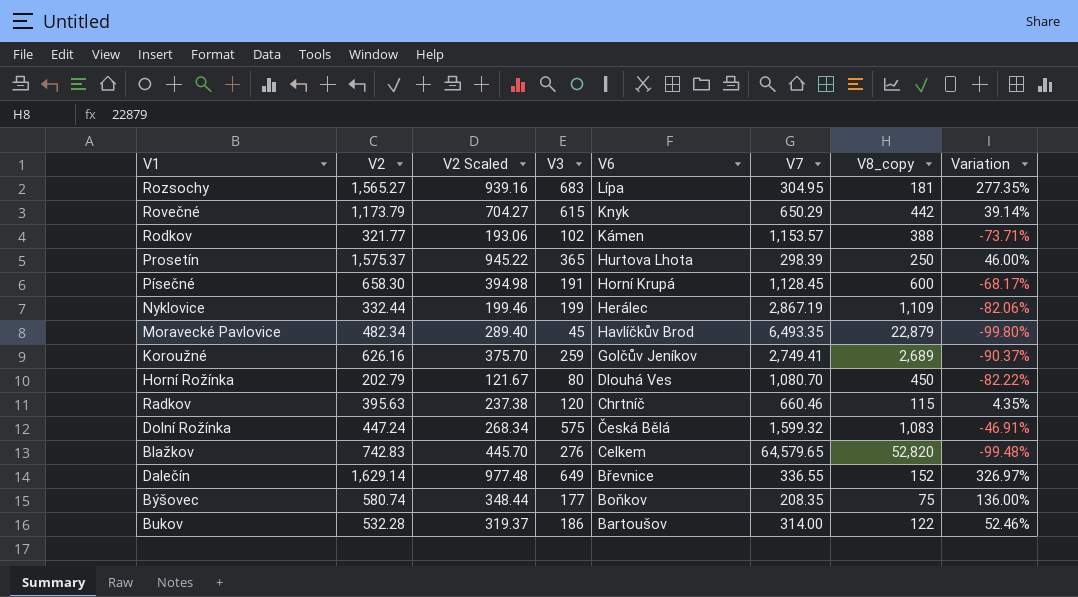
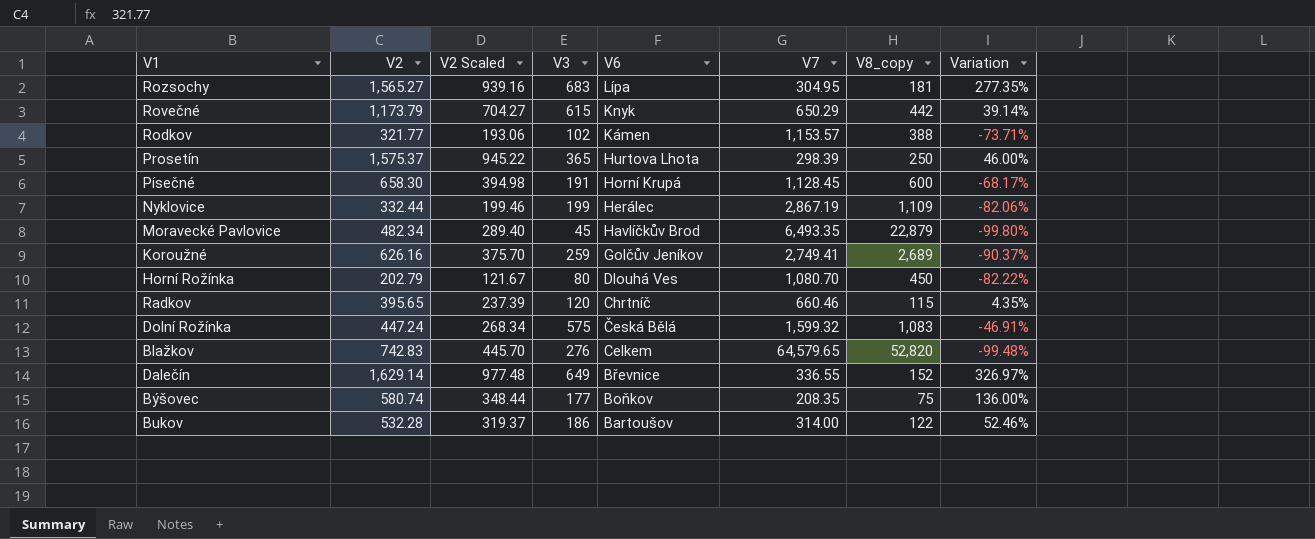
Radkov | V2: 395.63 -> 395.65
Radkov | V2 Scaled: 237.38 -> 237.39

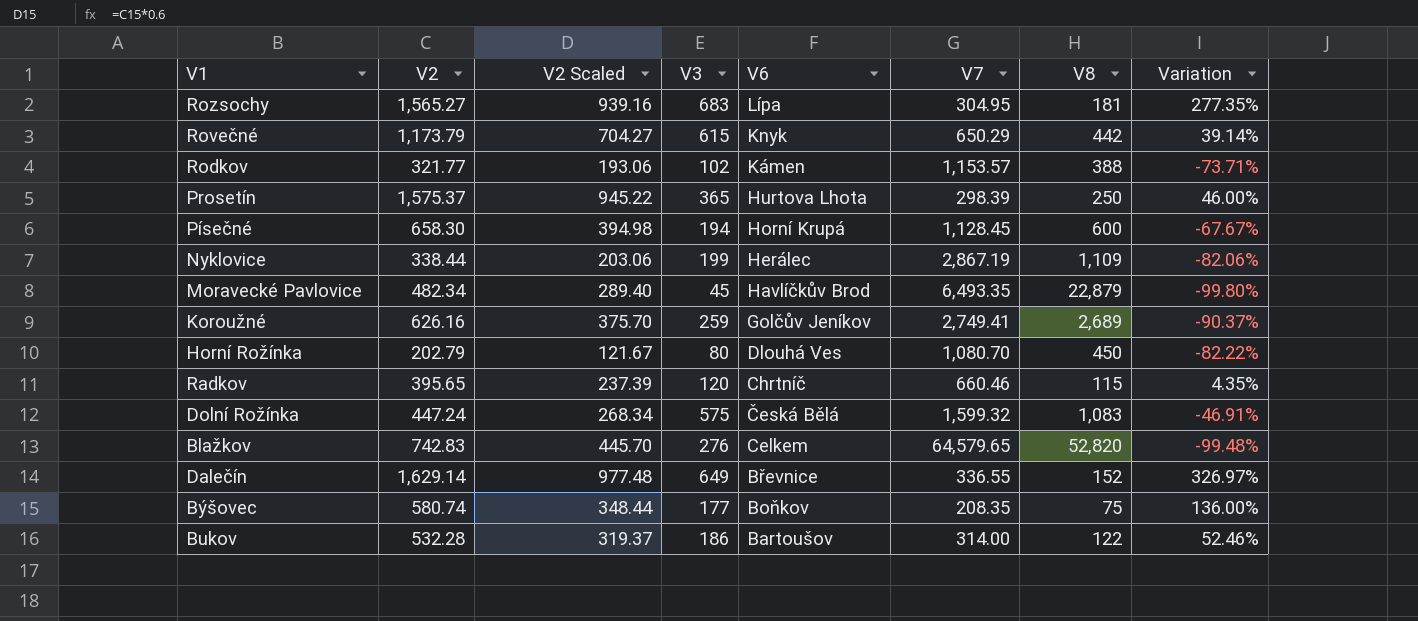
column name: V8_copy -> V8
Písečné | V3: 191 -> 194
Písečné | Variation: -68.17% -> -67.67%
Nyklovice | V2: 332.44 -> 338.44
Nyklovice | V2 Scaled: 199.46 -> 203.06

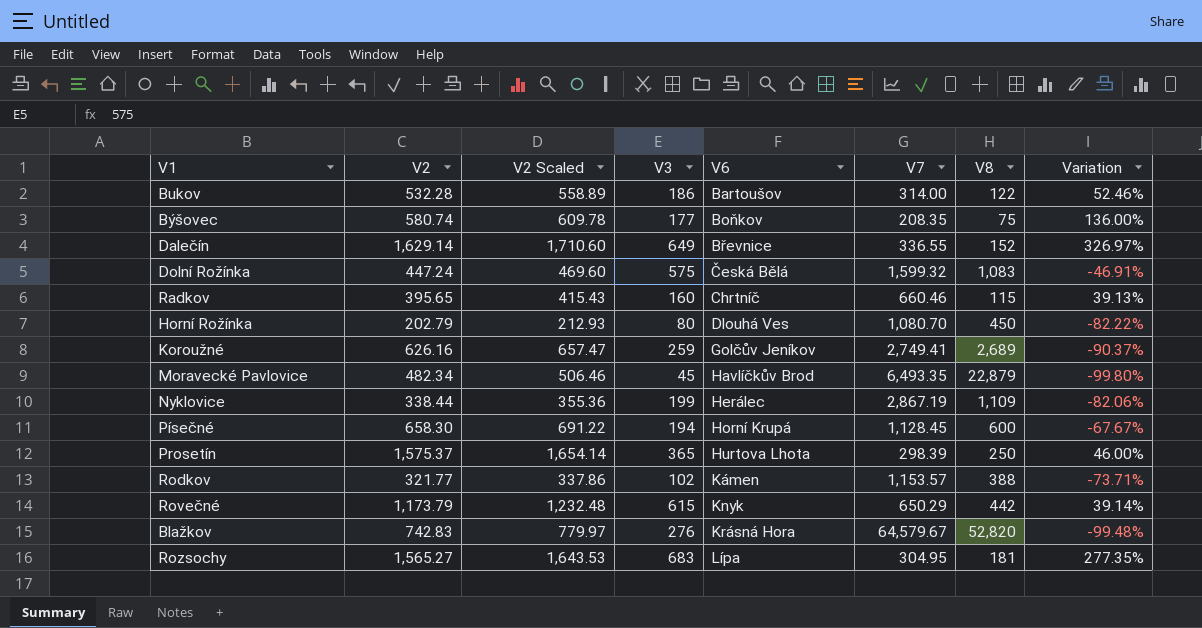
row order: V6 descending -> V6 ascending
column V2 Scaled | formula: [V2] * 0.6 -> [V2] * 1.05
Radkov | V3: 120 -> 160
Radkov | Variation: 4.35% -> 39.13%
Blažkov | V6: Celkem -> Krásná Hora
Blažkov | V7: 64,579.65 -> 64,579.67

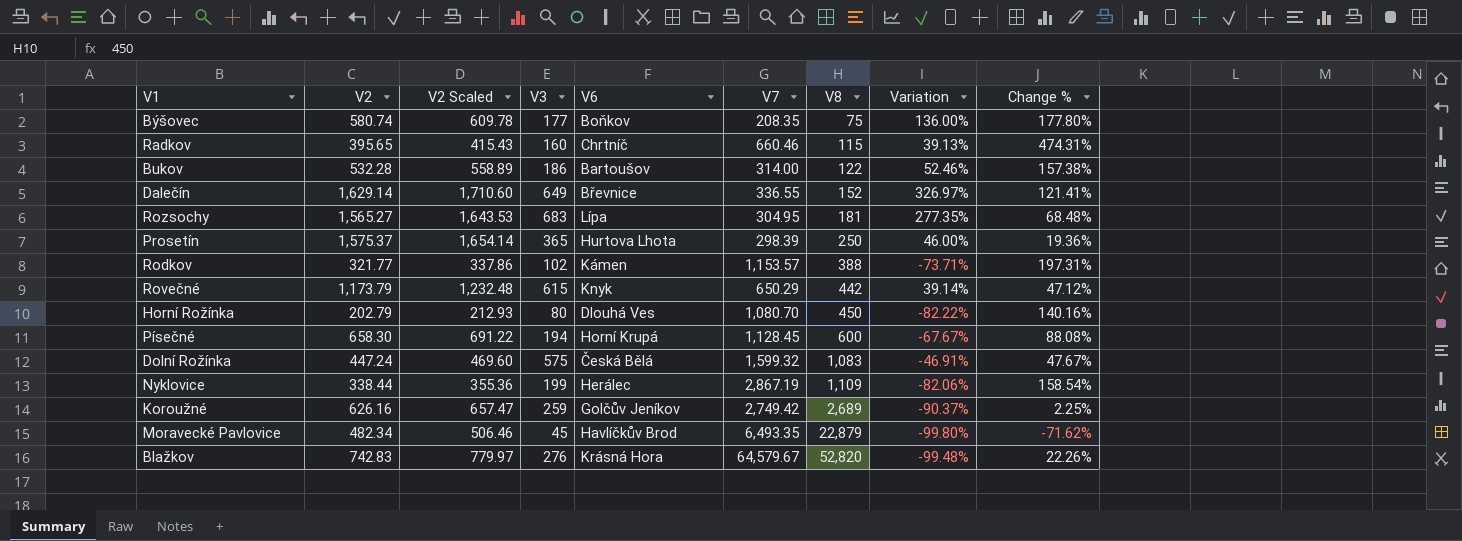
row order: V6 ascending -> V8 ascending
column Change % | formula: none -> ([V7] - [V8]) / [V8]
Koroužné | V7: 2,749.41 -> 2,749.42

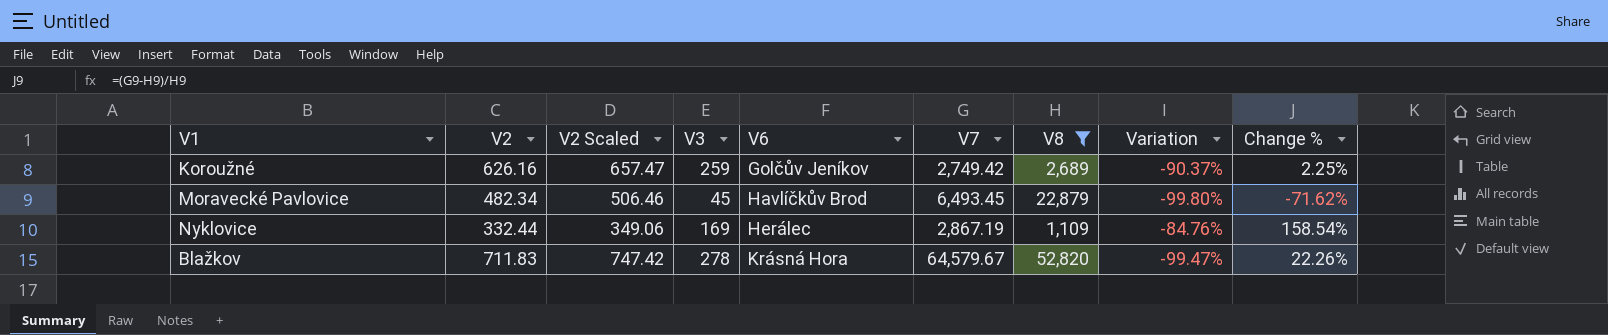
filter: none -> V8 >= 1,109
row order: V8 ascending -> V6 ascending
Moravecké Pavlovice | V7: 6,493.35 -> 6,493.45
Nyklovice | V2: 338.44 -> 332.44
Nyklovice | V2 Scaled: 355.36 -> 349.06
Nyklovice | V3: 199 -> 169
Nyklovice | Variation: -82.06% -> -84.76%
Blažkov | V2: 742.83 -> 711.83
Blažkov | V2 Scaled: 779.97 -> 747.42
Blažkov | V3: 276 -> 278
Blažkov | Variation: -99.48% -> -99.47%

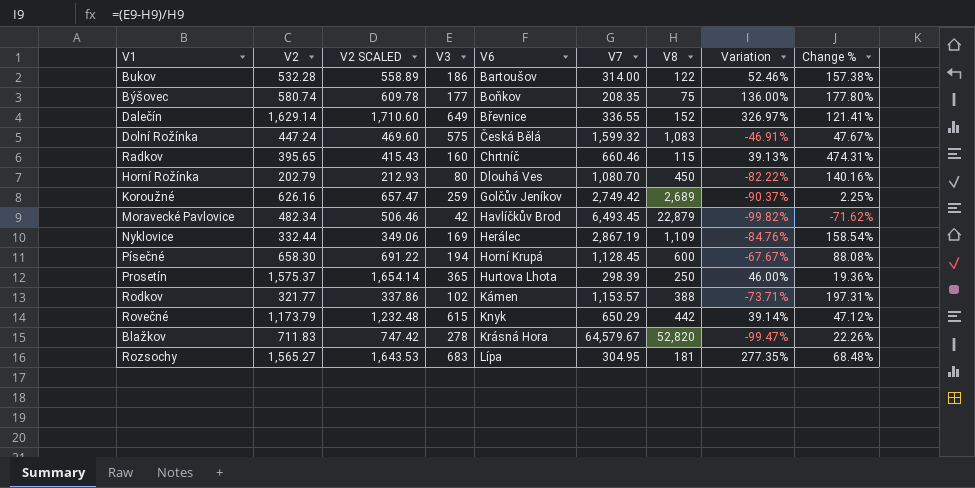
filter: V8 >= 1,109 -> none
column name: V2 Scaled -> V2 SCALED
Moravecké Pavlovice | V3: 45 -> 42
Moravecké Pavlovice | Variation: -99.80% -> -99.82%

